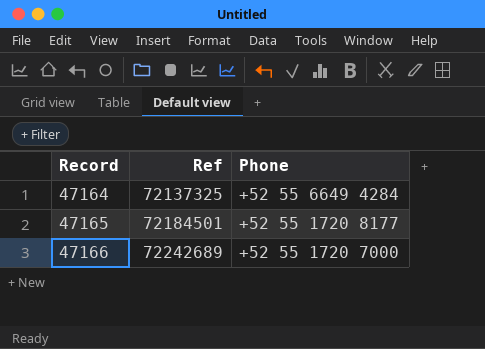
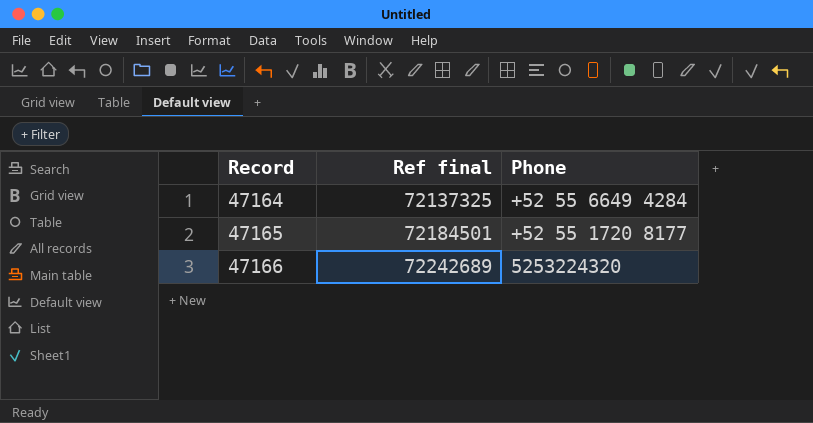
column name: Ref -> Ref final
47166 | Phone: +52 55 1720 7000 -> 5253224320

